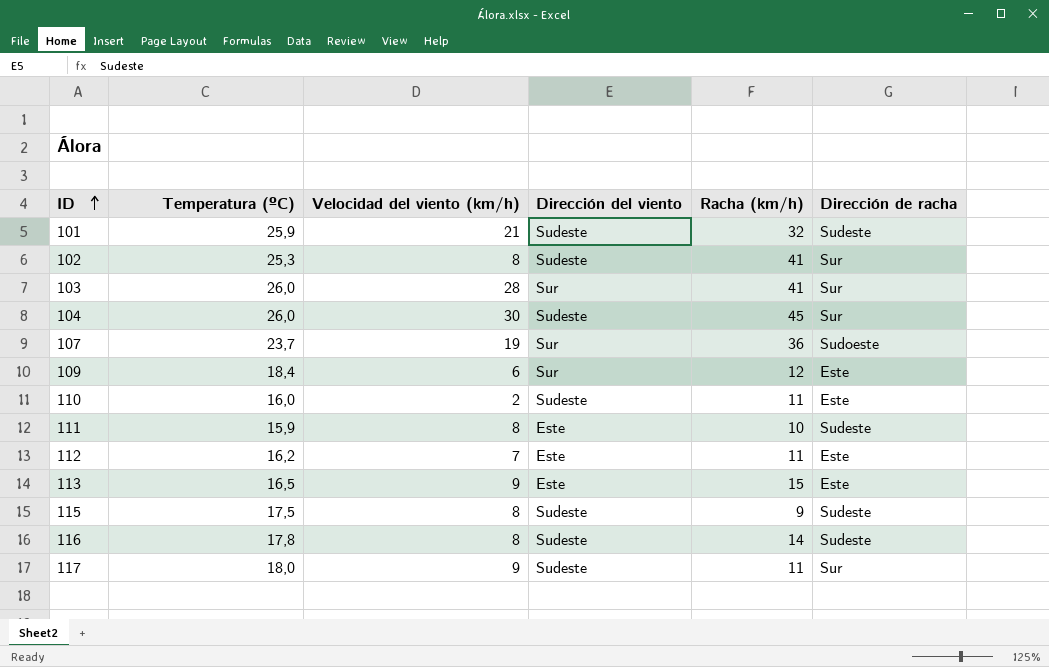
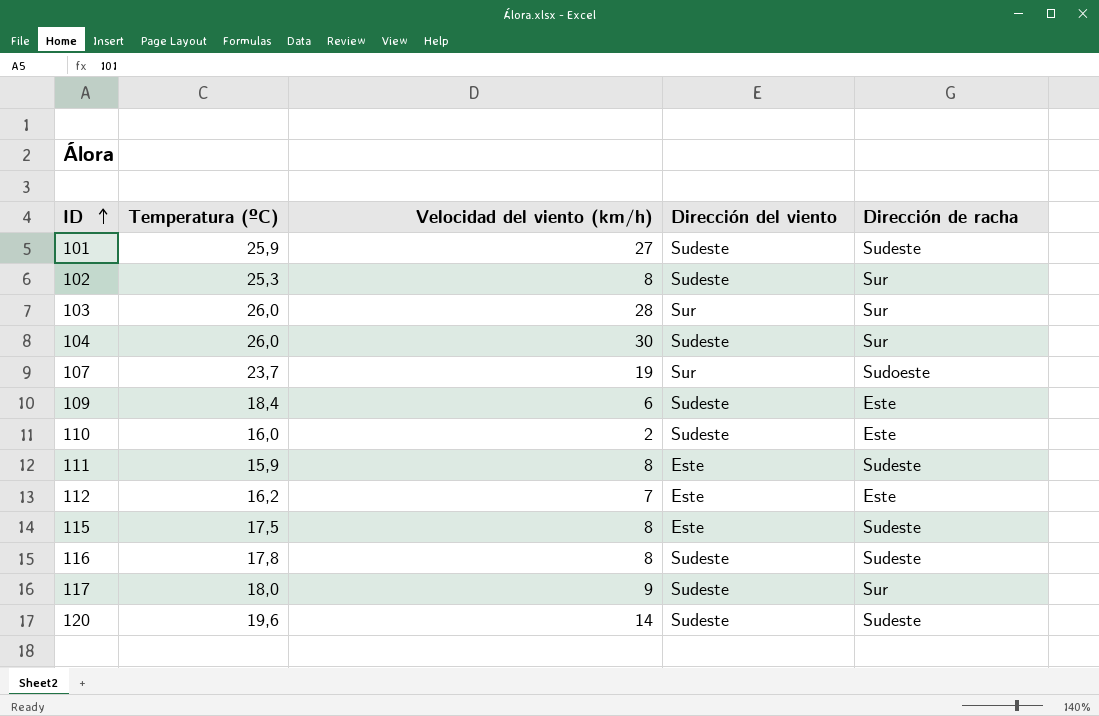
column Racha (km/h) | position: 5 -> none
row 113: 16,5 | 9 | Este | 15 | Este -> none
101 | Velocidad del viento (km/h): 21 -> 27
109 | Dirección del viento: Sur -> Sudeste
115 | Dirección del viento: Sudeste -> Este
row 120: none -> 19,6 | 14 | Sudeste | Sudeste

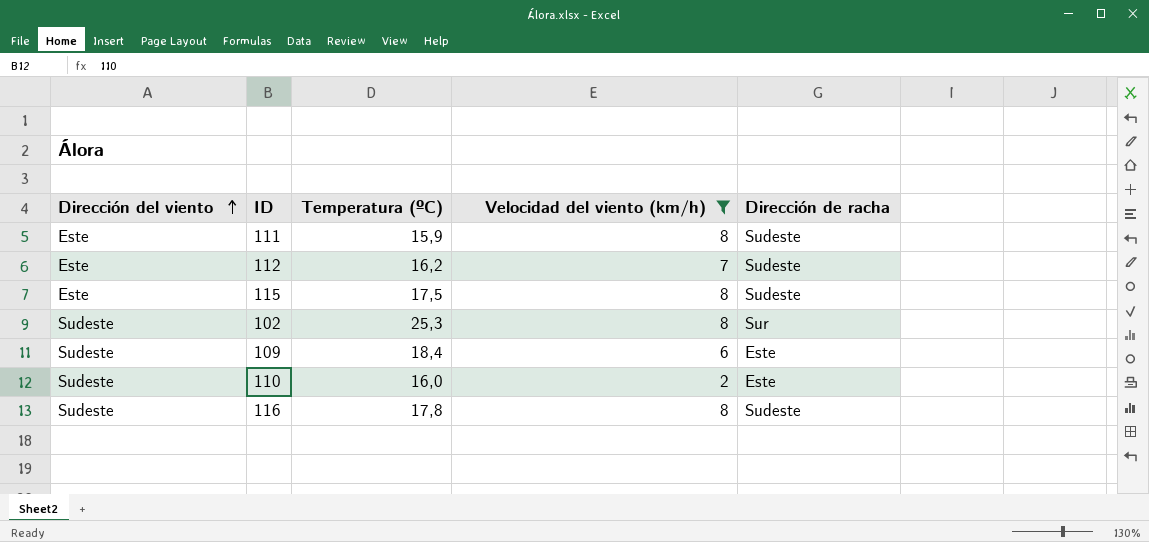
filter: none -> Velocidad del viento (km/h) <= 8
row order: ID ascending -> Dirección del viento ascending
column Dirección del viento | position: 4 -> 1
112 | Dirección de racha: Este -> Sudeste

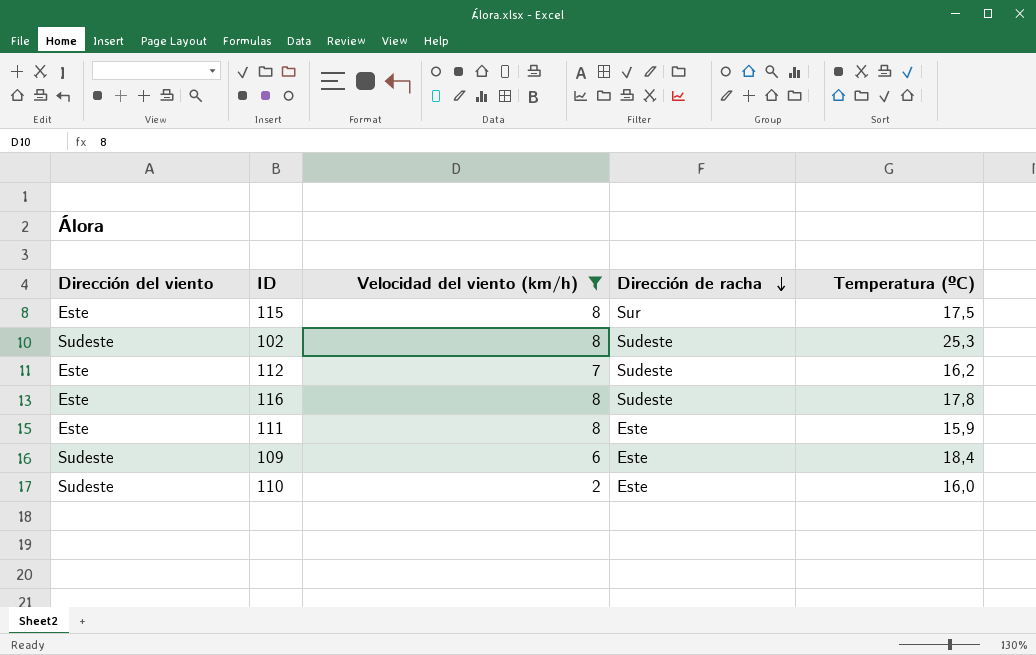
row order: Dirección del viento ascending -> Dirección de racha descending
column Temperatura (ºC) | position: 3 -> 5
115 | Dirección de racha: Sudeste -> Sur
102 | Dirección de racha: Sur -> Sudeste
116 | Dirección del viento: Sudeste -> Este
111 | Dirección de racha: Sudeste -> Este

